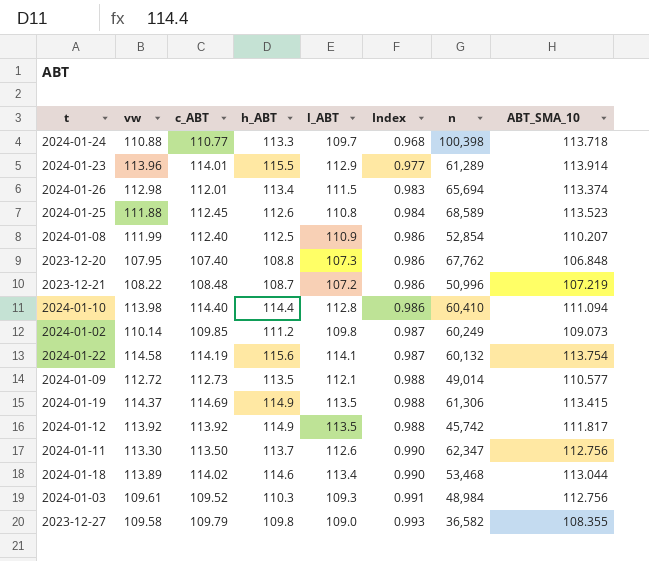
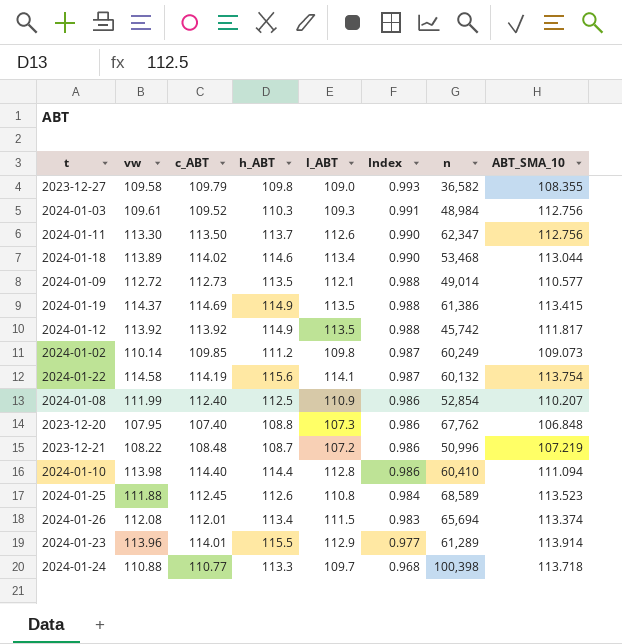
row order: Index ascending -> Index descending
2024-01-19 | n: 61,306 -> 61,386
2024-01-26 | vw: 112.98 -> 112.08

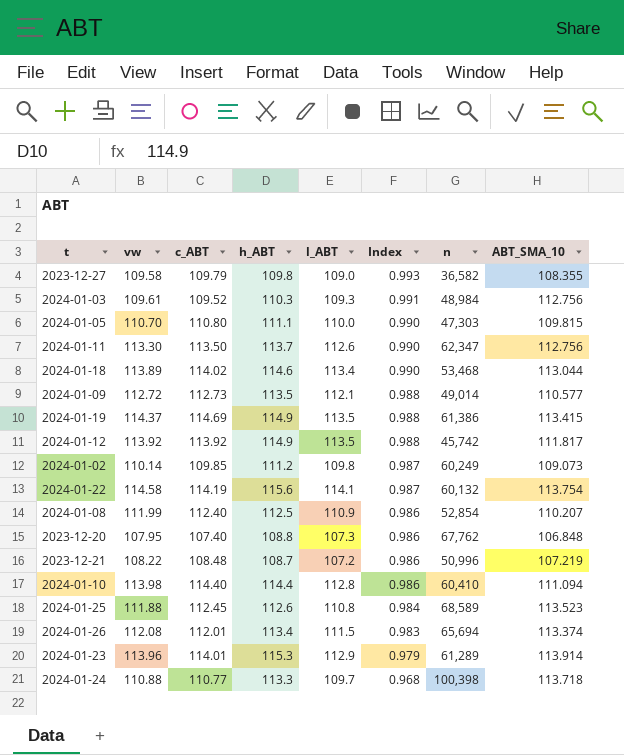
row 2024-01-05: none -> 110.70 | 110.80 | 111.1 | 110.0 | 0.990 | 47,303 | 109.815
2024-01-23 | h_ABT: 115.5 -> 115.3
2024-01-23 | Index: 0.977 -> 0.979

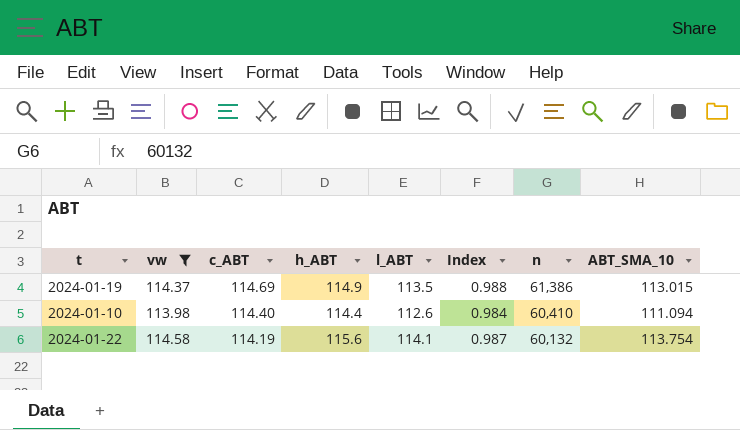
filter: none -> vw >= 113.98
row order: Index descending -> c_ABT descending
2024-01-19 | ABT_SMA_10: 113.415 -> 113.015
2024-01-10 | l_ABT: 112.8 -> 112.6
2024-01-10 | Index: 0.986 -> 0.984

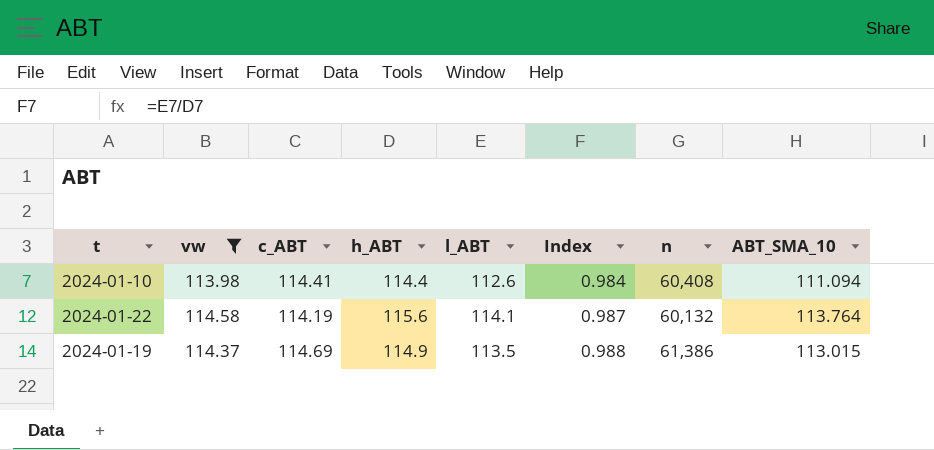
row order: c_ABT descending -> Index ascending
2024-01-10 | c_ABT: 114.40 -> 114.41
2024-01-10 | n: 60,410 -> 60,408
2024-01-22 | ABT_SMA_10: 113.754 -> 113.764

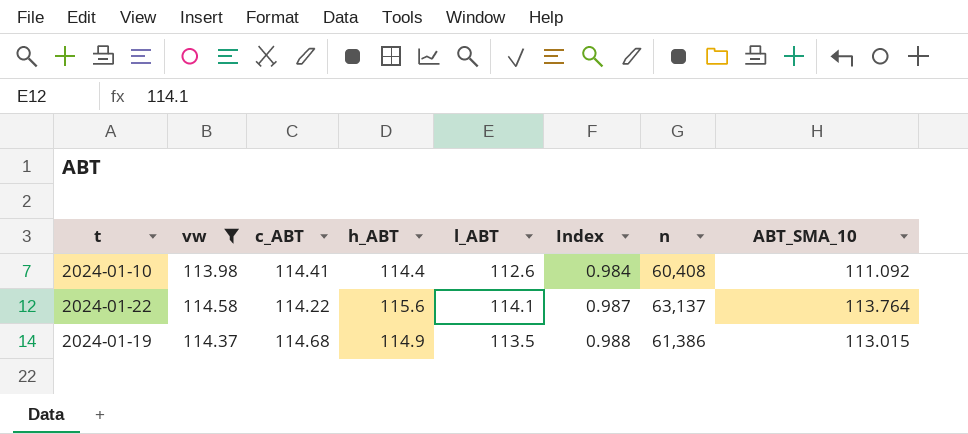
2024-01-10 | ABT_SMA_10: 111.094 -> 111.092
2024-01-22 | c_ABT: 114.19 -> 114.22
2024-01-22 | n: 60,132 -> 63,137
2024-01-19 | c_ABT: 114.69 -> 114.68

